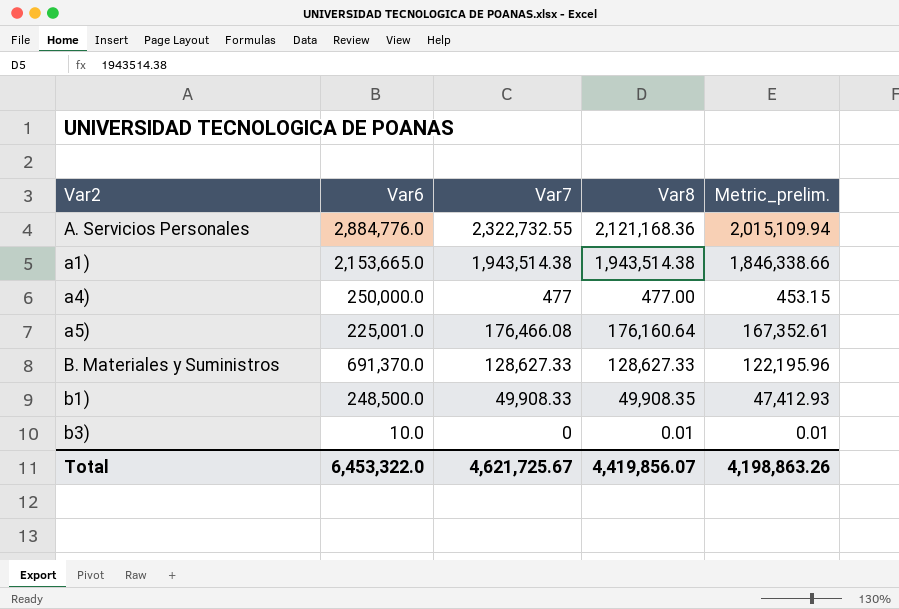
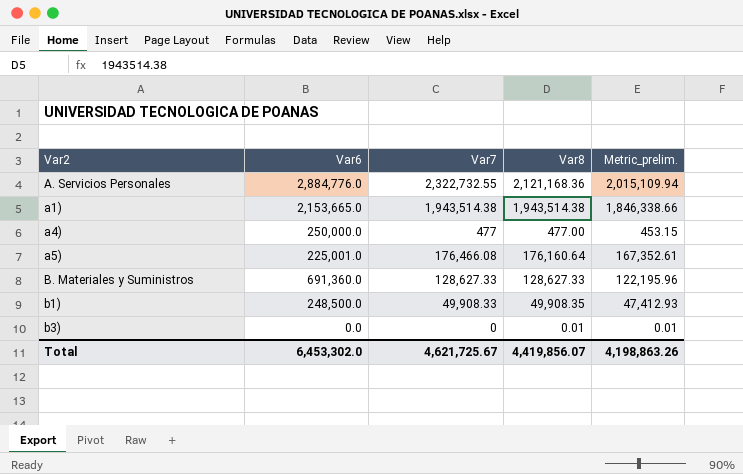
B. Materiales y Suministros | Var6: 691,370.0 -> 691,360.0
b3) | Var6: 10.0 -> 0.0
Total | Var6: 6,453,322.0 -> 6,453,302.0

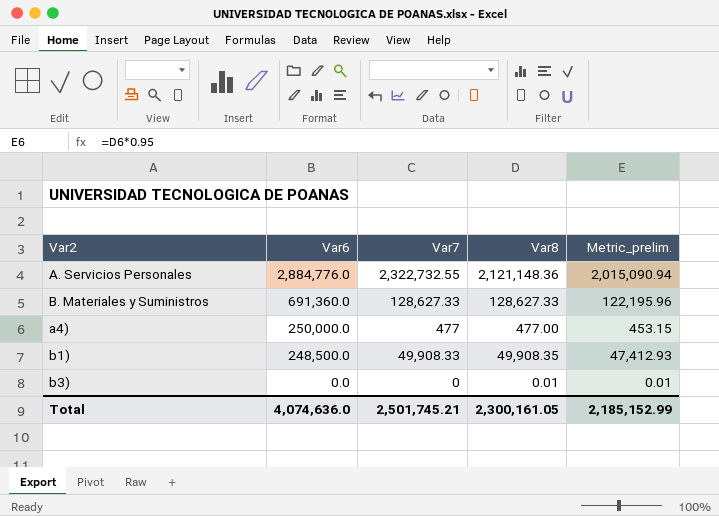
row order: none -> Var6 descending
row a1): 2,153,665.0 | 1,943,514.38 | 1,943,514.38 | 1,846,338.66 -> none
row a5): 225,001.0 | 176,466.08 | 176,160.64 | 167,352.61 -> none
A. Servicios Personales | Var8: 2,121,168.36 -> 2,121,148.36
A. Servicios Personales | Metric_prelim.: 2,015,109.94 -> 2,015,090.94
Total | Var6: 6,453,302.0 -> 4,074,636.0
Total | Var7: 4,621,725.67 -> 2,501,745.21
Total | Var8: 4,419,856.07 -> 2,300,161.05
Total | Metric_prelim.: 4,198,863.26 -> 2,185,152.99

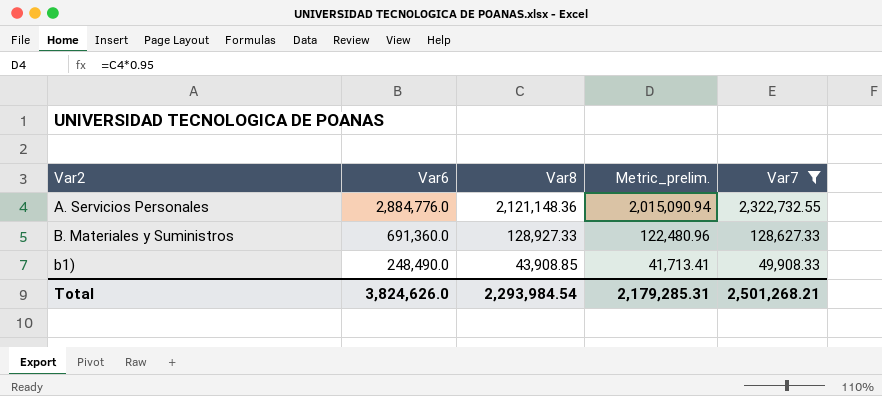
filter: none -> Var7 >= 49,908.33
column Var7 | position: 3 -> 5
B. Materiales y Suministros | Var8: 128,627.33 -> 128,927.33
B. Materiales y Suministros | Metric_prelim.: 122,195.96 -> 122,480.96
b1) | Var6: 248,500.0 -> 248,490.0
b1) | Var8: 49,908.35 -> 43,908.85
b1) | Metric_prelim.: 47,412.93 -> 41,713.41
Total | Var6: 4,074,636.0 -> 3,824,626.0
Total | Var8: 2,300,161.05 -> 2,293,984.54
Total | Metric_prelim.: 2,185,152.99 -> 2,179,285.31
Total | Var7: 2,501,745.21 -> 2,501,268.21

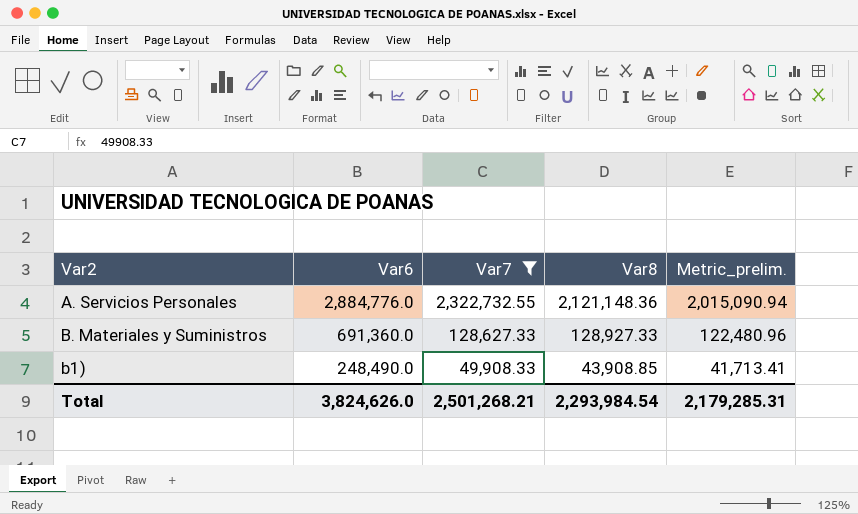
column Var7 | position: 5 -> 3

